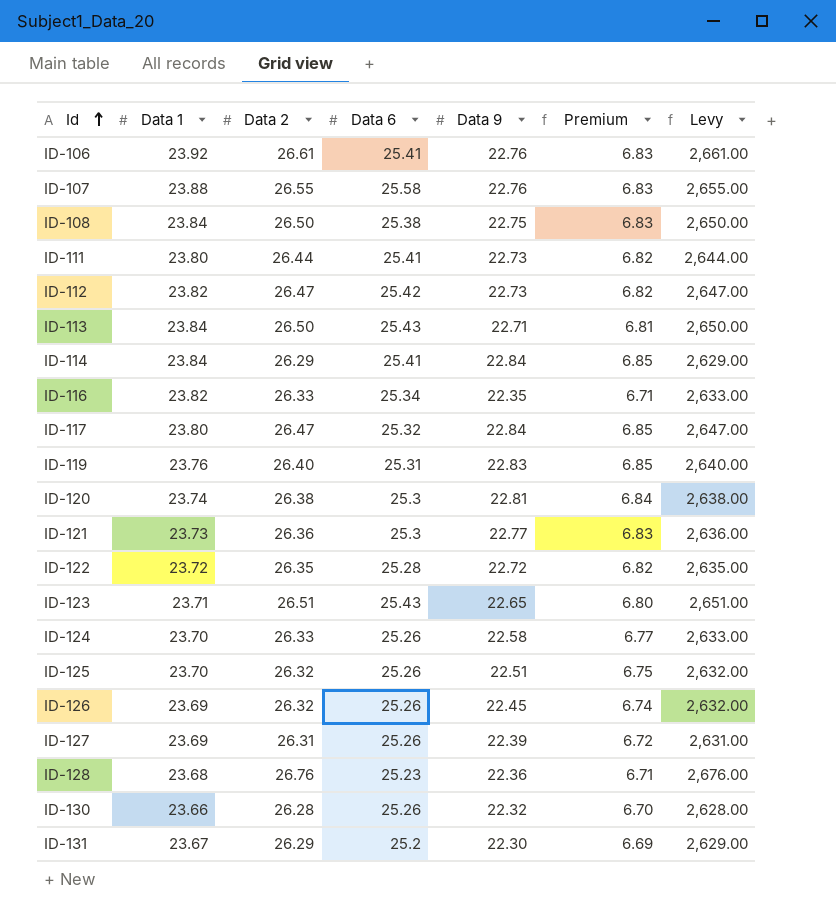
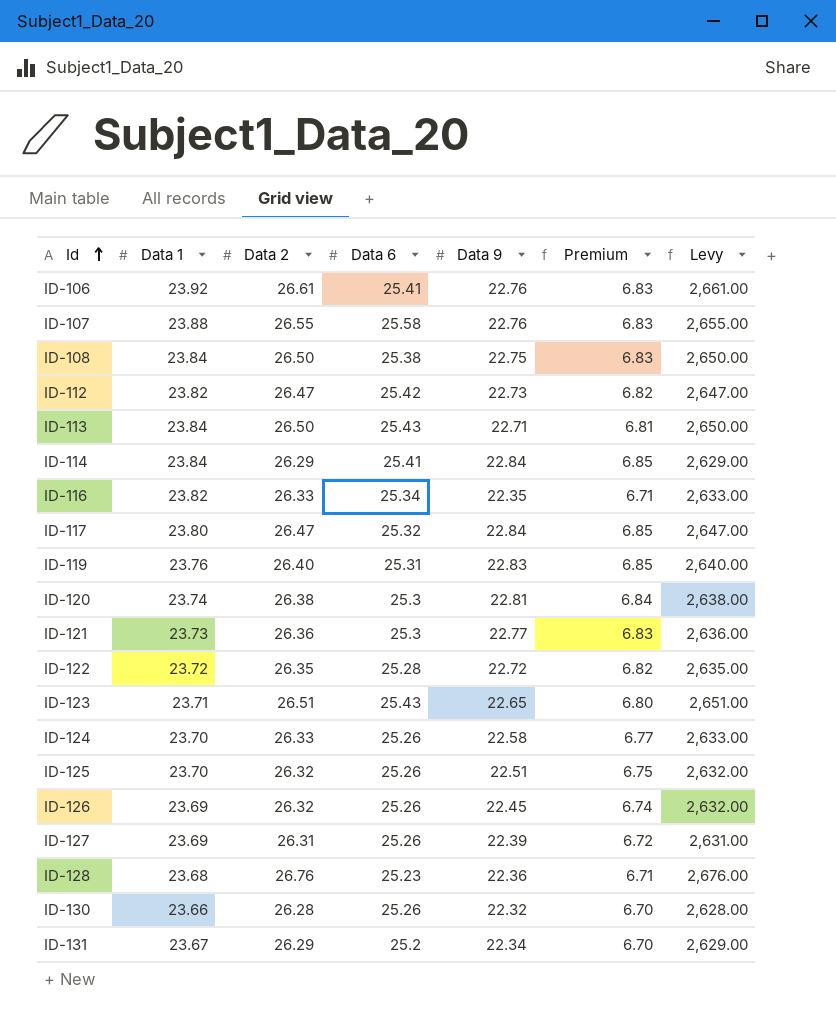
row ID-111: 23.80 | 26.44 | 25.41 | 22.73 | 6.82 | 2,644.00 -> none
ID-131 | Data 9: 22.30 -> 22.34
ID-131 | Premium: 6.69 -> 6.70

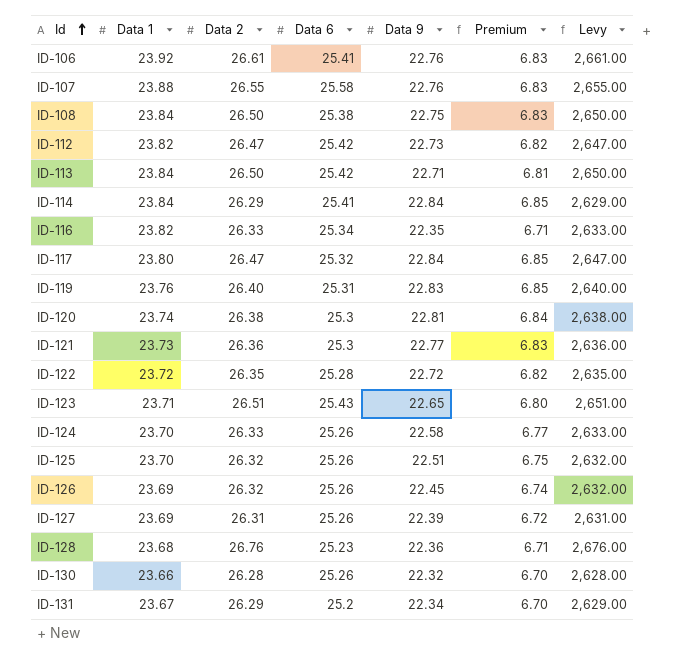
ID-113 | Data 6: 25.43 -> 25.42

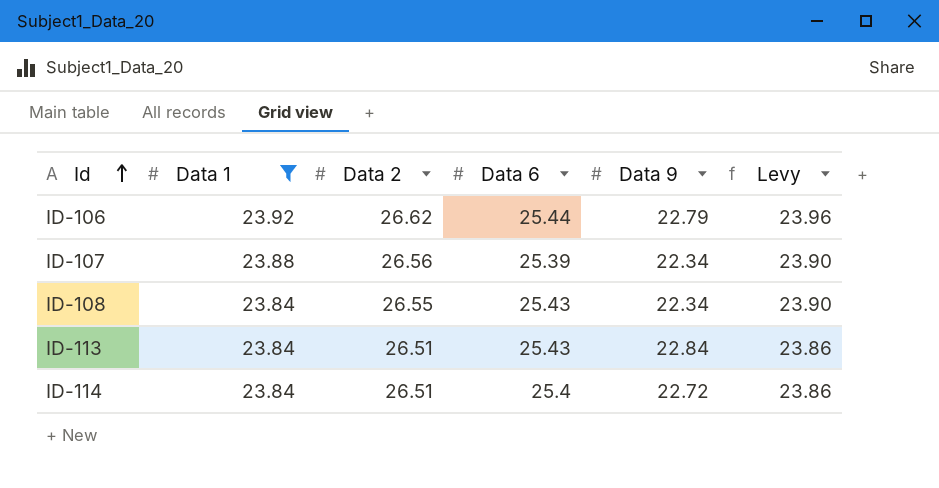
filter: none -> Data 1 >= 23.84
column Premium | formula: [Data 9] * 0.3 -> none
column Levy | formula: [Data 2] * 100 -> [Data 2] * 0.9
ID-106 | Data 2: 26.61 -> 26.62
ID-106 | Data 6: 25.41 -> 25.44
ID-106 | Data 9: 22.76 -> 22.79
ID-107 | Data 2: 26.55 -> 26.56
ID-107 | Data 6: 25.58 -> 25.39
ID-107 | Data 9: 22.76 -> 22.34
ID-108 | Data 2: 26.50 -> 26.55
ID-108 | Data 6: 25.38 -> 25.43
ID-108 | Data 9: 22.75 -> 22.34
ID-113 | Data 2: 26.50 -> 26.51
ID-113 | Data 6: 25.42 -> 25.43
ID-113 | Data 9: 22.71 -> 22.84
ID-114 | Data 2: 26.29 -> 26.51
ID-114 | Data 6: 25.41 -> 25.4
ID-114 | Data 9: 22.84 -> 22.72

